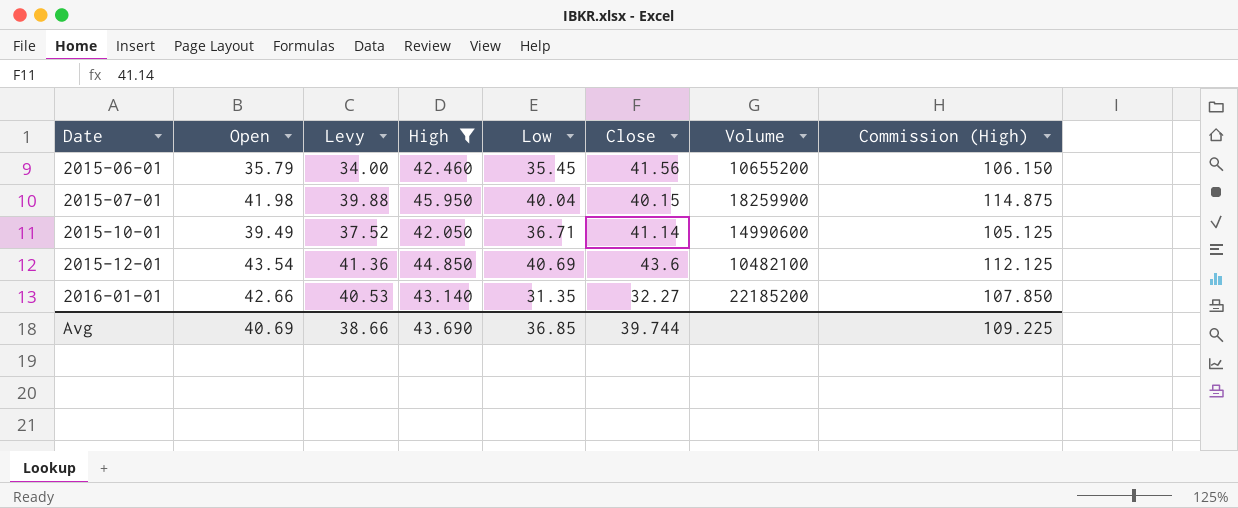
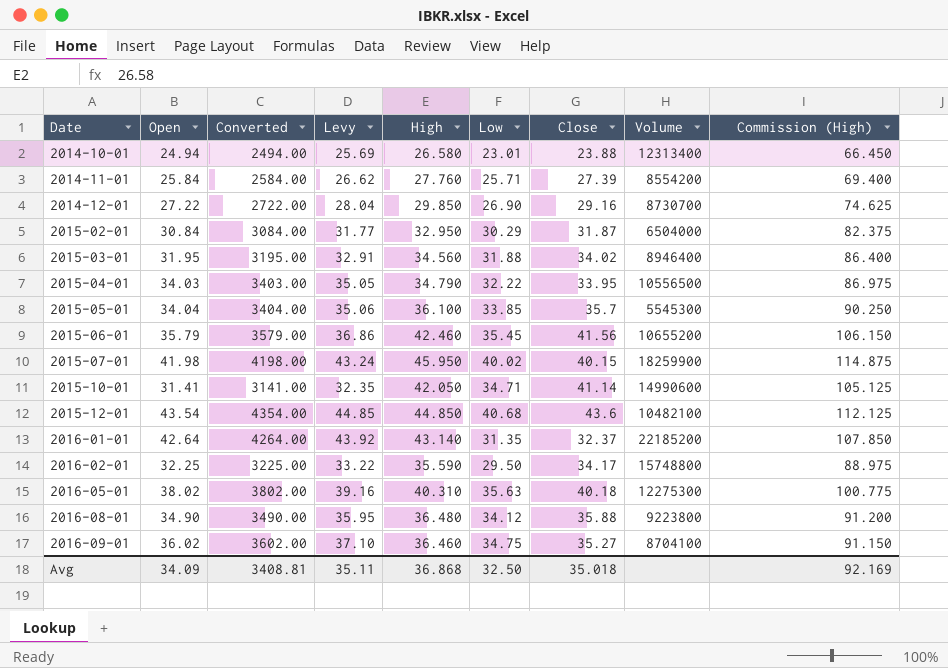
filter: High >= 42.050 -> none
column Converted | formula: none -> [Open] * 100
column Levy | formula: [Open] * 0.95 -> [Open] * 1.03
2015-07-01 | Low: 40.04 -> 40.02
2015-10-01 | Open: 39.49 -> 31.41
2015-10-01 | Low: 36.71 -> 34.71
2015-12-01 | Low: 40.69 -> 40.68
2016-01-01 | Open: 42.66 -> 42.64
2016-01-01 | Close: 32.27 -> 32.37
Avg | Open: 40.69 -> 34.09
Avg | Levy: 38.66 -> 35.11
Avg | High: 43.690 -> 36.868
Avg | Low: 36.85 -> 32.50
Avg | Close: 39.744 -> 35.018
Avg | Commission (High): 109.225 -> 92.169

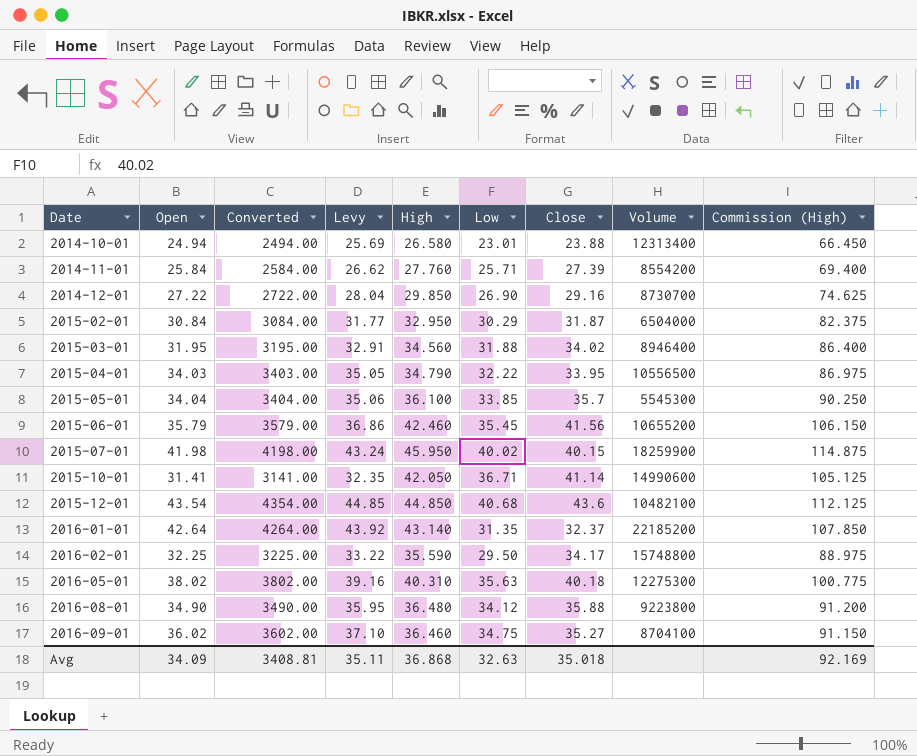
2015-10-01 | Low: 34.71 -> 36.71
Avg | Low: 32.50 -> 32.63

